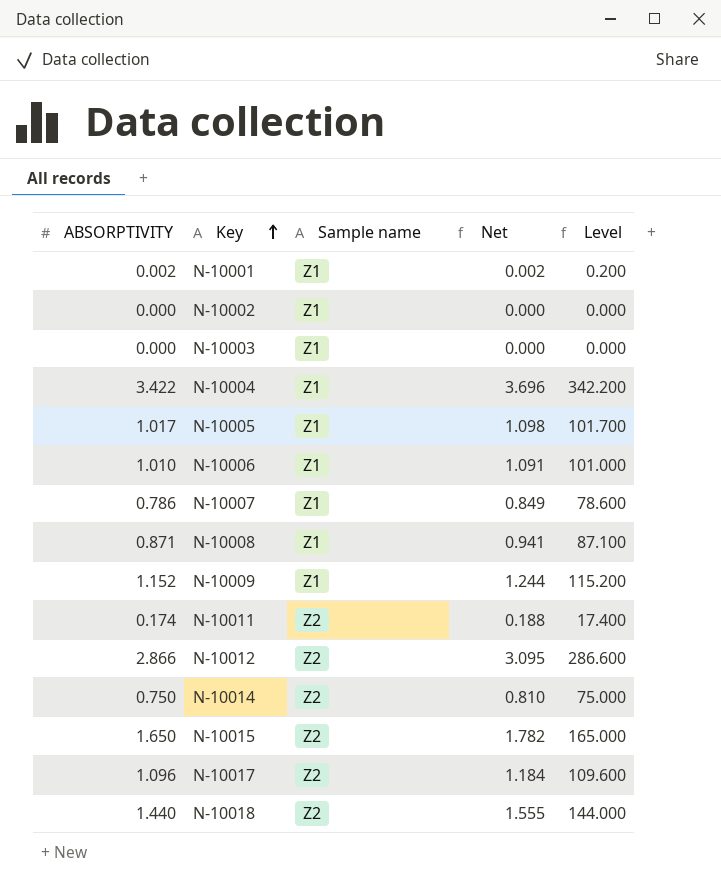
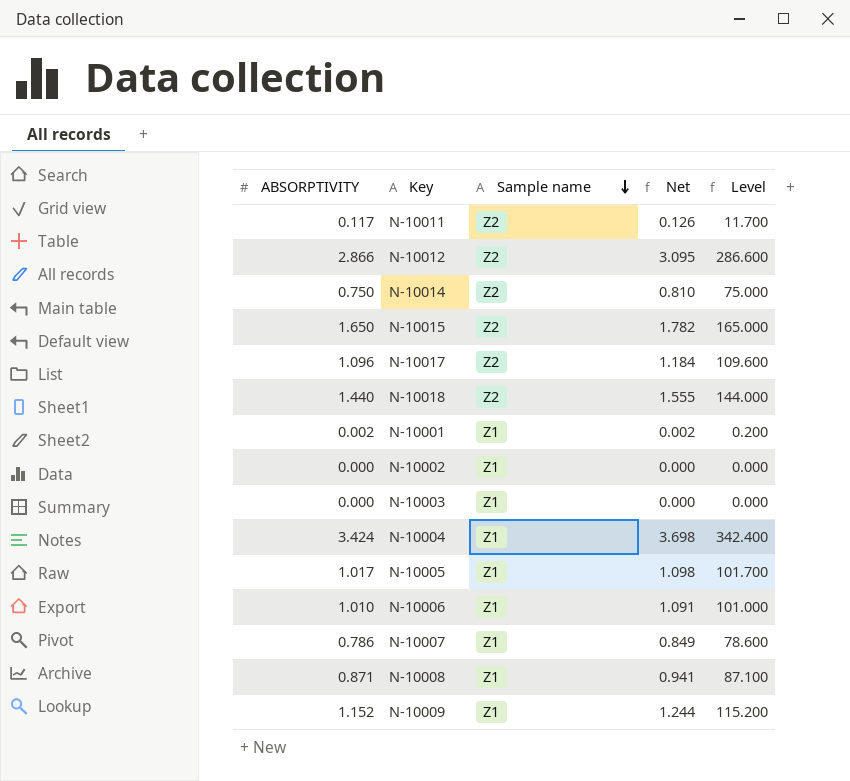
row order: Key ascending -> Sample name descending
N-10011 | ABSORPTIVITY: 0.174 -> 0.117
N-10011 | Net: 0.188 -> 0.126
N-10011 | Level: 17.400 -> 11.700
N-10004 | ABSORPTIVITY: 3.422 -> 3.424
N-10004 | Net: 3.696 -> 3.698
N-10004 | Level: 342.200 -> 342.400

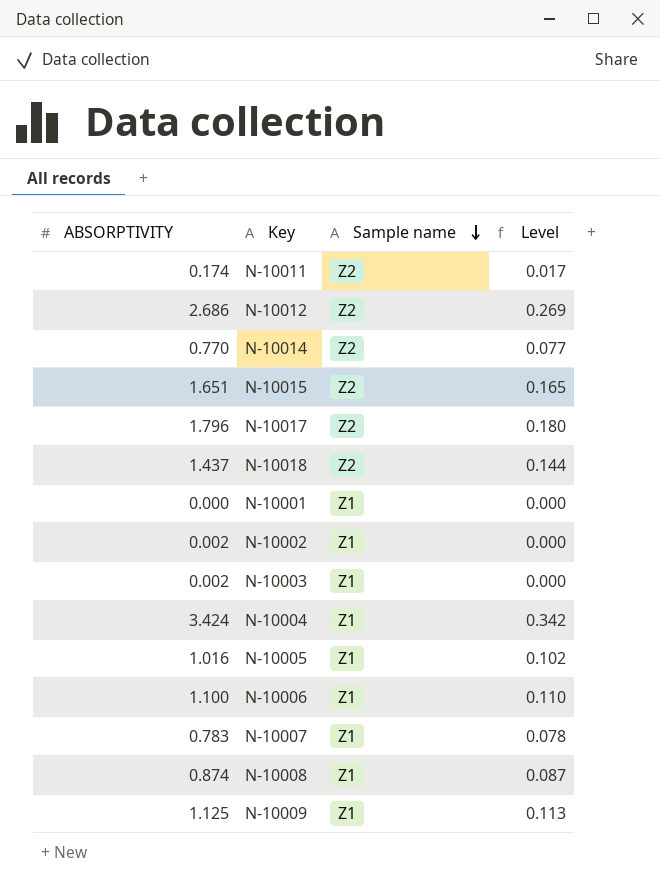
column Net | formula: [ABSORPTIVITY] * 1.08 -> none
column Level | formula: [ABSORPTIVITY] * 100 -> [ABSORPTIVITY] * 0.1
N-10011 | ABSORPTIVITY: 0.117 -> 0.174
N-10012 | ABSORPTIVITY: 2.866 -> 2.686
N-10014 | ABSORPTIVITY: 0.750 -> 0.770
N-10015 | ABSORPTIVITY: 1.650 -> 1.651
N-10017 | ABSORPTIVITY: 1.096 -> 1.796
N-10018 | ABSORPTIVITY: 1.440 -> 1.437
N-10001 | ABSORPTIVITY: 0.002 -> 0.000
N-10002 | ABSORPTIVITY: 0.000 -> 0.002
N-10003 | ABSORPTIVITY: 0.000 -> 0.002
N-10005 | ABSORPTIVITY: 1.017 -> 1.016
N-10006 | ABSORPTIVITY: 1.010 -> 1.100
N-10007 | ABSORPTIVITY: 0.786 -> 0.783
N-10008 | ABSORPTIVITY: 0.871 -> 0.874
N-10009 | ABSORPTIVITY: 1.152 -> 1.125

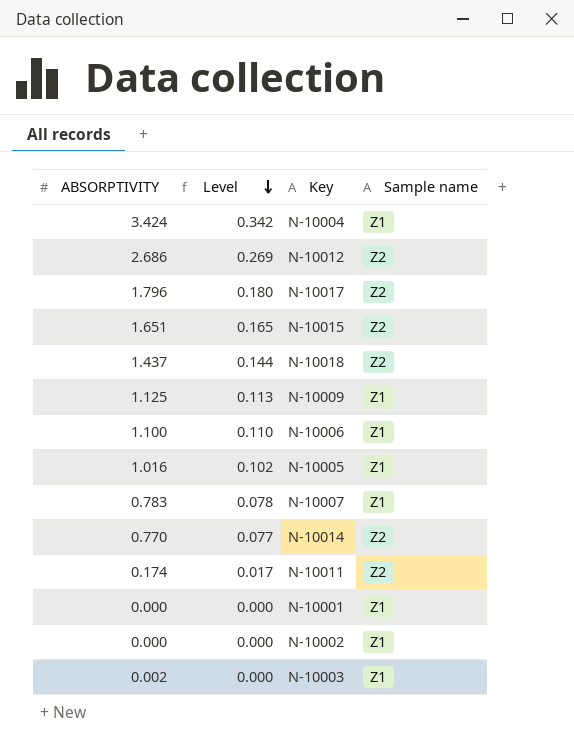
row order: Sample name descending -> Level descending
column Level | position: 4 -> 2
row N-10008: 0.874 | Z1 | 0.087 -> none
N-10002 | ABSORPTIVITY: 0.002 -> 0.000

